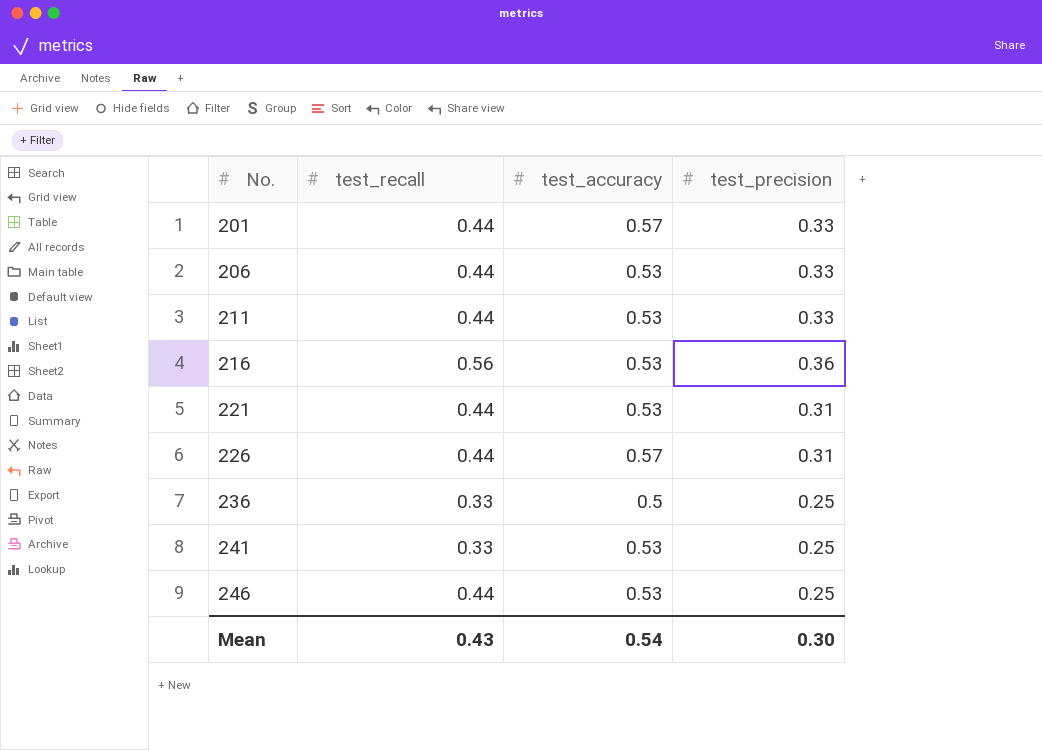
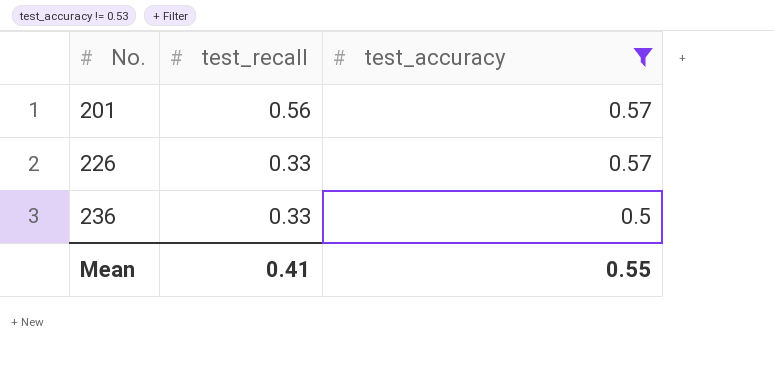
filter: none -> test_accuracy != 0.53
column test_precision | position: 4 -> none
201 | test_recall: 0.44 -> 0.56
226 | test_recall: 0.44 -> 0.33
Mean | test_recall: 0.43 -> 0.41
Mean | test_accuracy: 0.54 -> 0.55

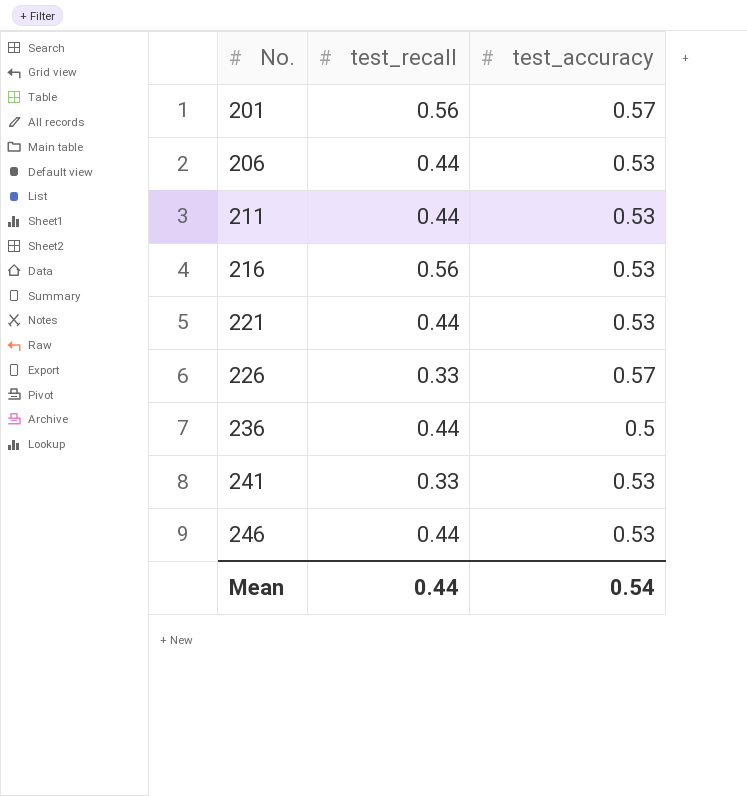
filter: test_accuracy != 0.53 -> none
236 | test_recall: 0.33 -> 0.44
Mean | test_recall: 0.41 -> 0.44
Mean | test_accuracy: 0.55 -> 0.54

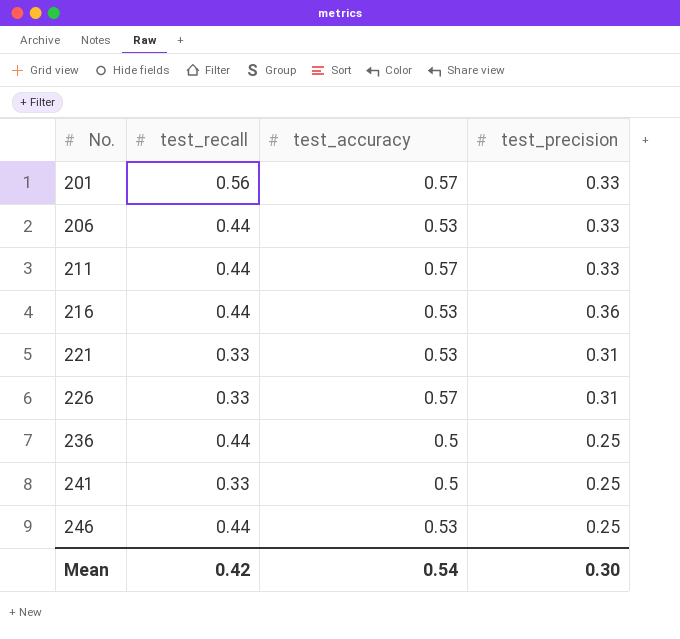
column test_precision | position: none -> 4
211 | test_accuracy: 0.53 -> 0.57
216 | test_recall: 0.56 -> 0.44
221 | test_recall: 0.44 -> 0.33
241 | test_accuracy: 0.53 -> 0.5
Mean | test_recall: 0.44 -> 0.42

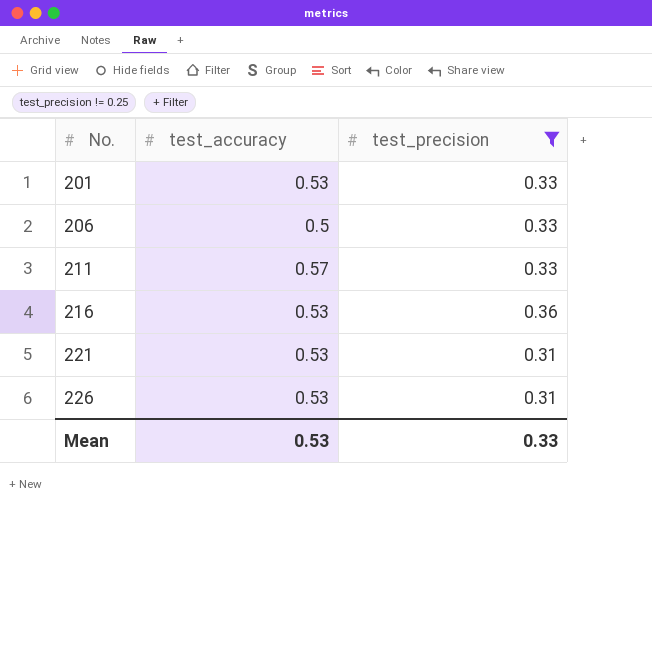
filter: none -> test_precision != 0.25
column test_recall | position: 2 -> none
201 | test_accuracy: 0.57 -> 0.53
206 | test_accuracy: 0.53 -> 0.5
226 | test_accuracy: 0.57 -> 0.53
Mean | test_accuracy: 0.54 -> 0.53
Mean | test_precision: 0.30 -> 0.33

